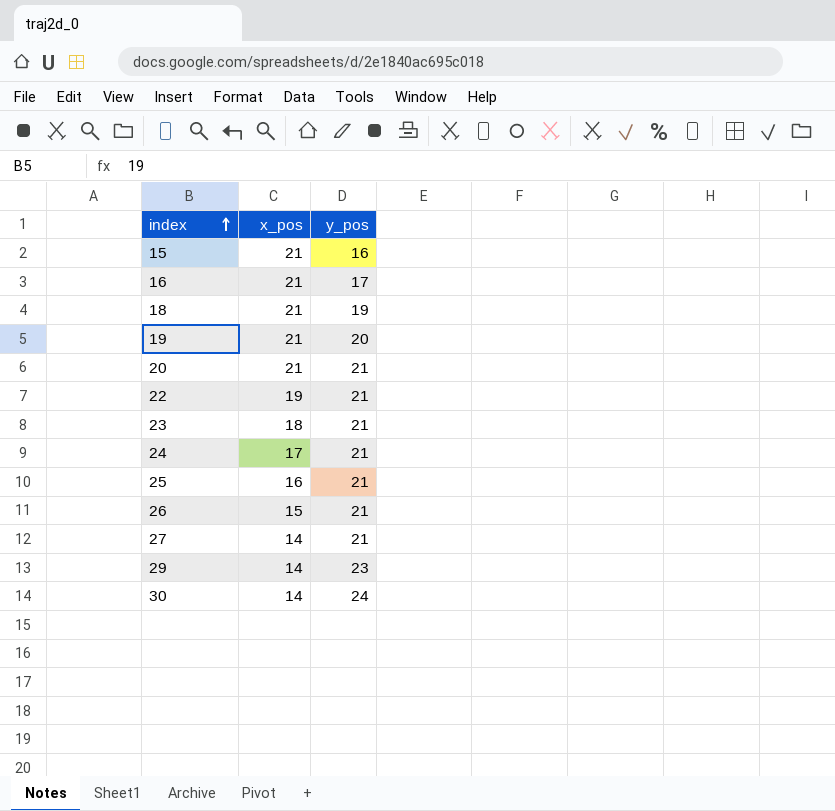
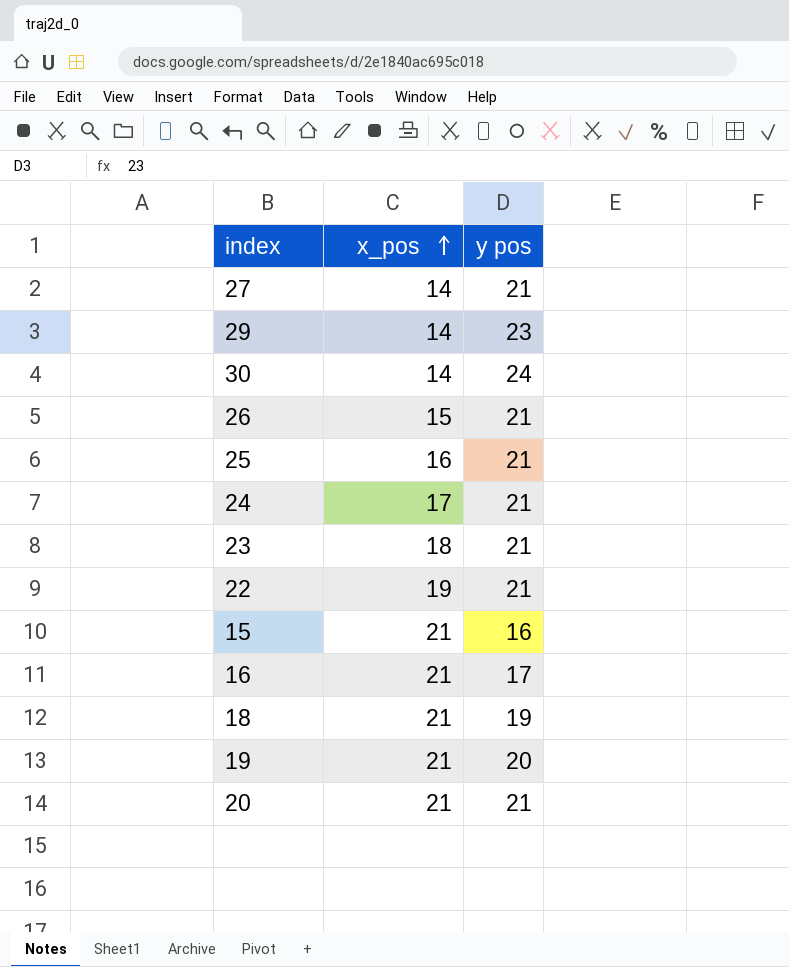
row order: index ascending -> x_pos ascending
column name: y_pos -> y pos

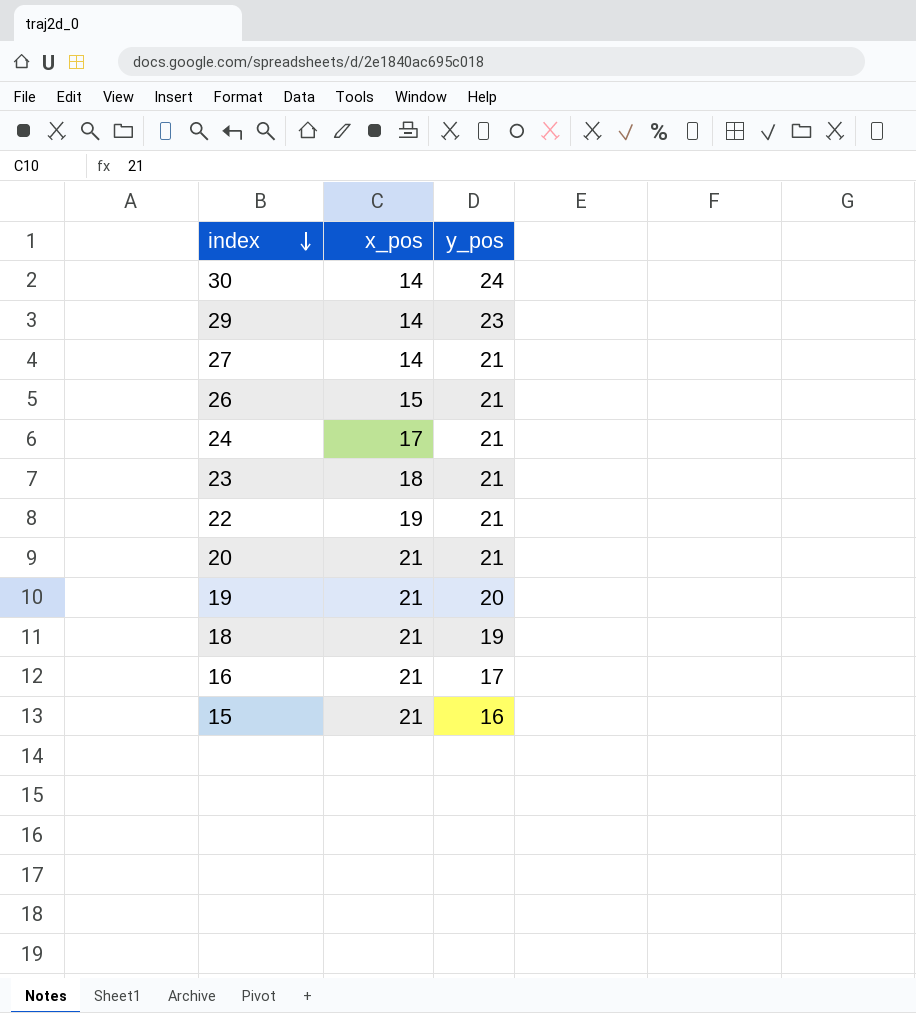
row order: x_pos ascending -> index descending
column name: y pos -> y_pos
row 25: 16 | 21 -> none

